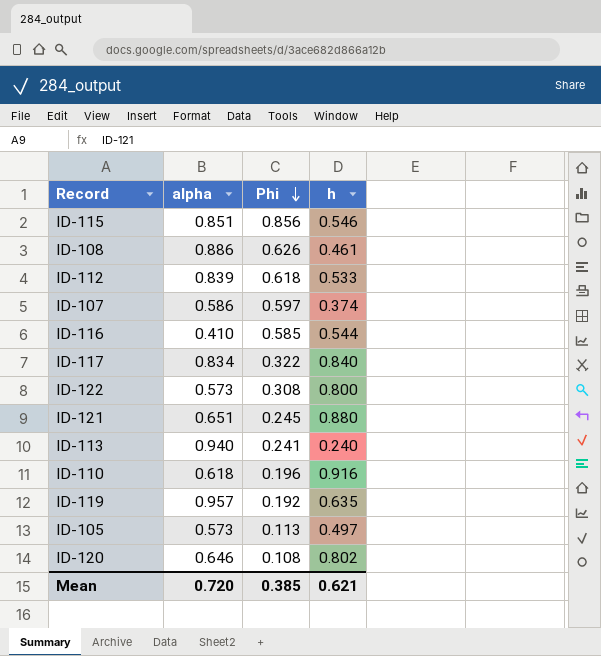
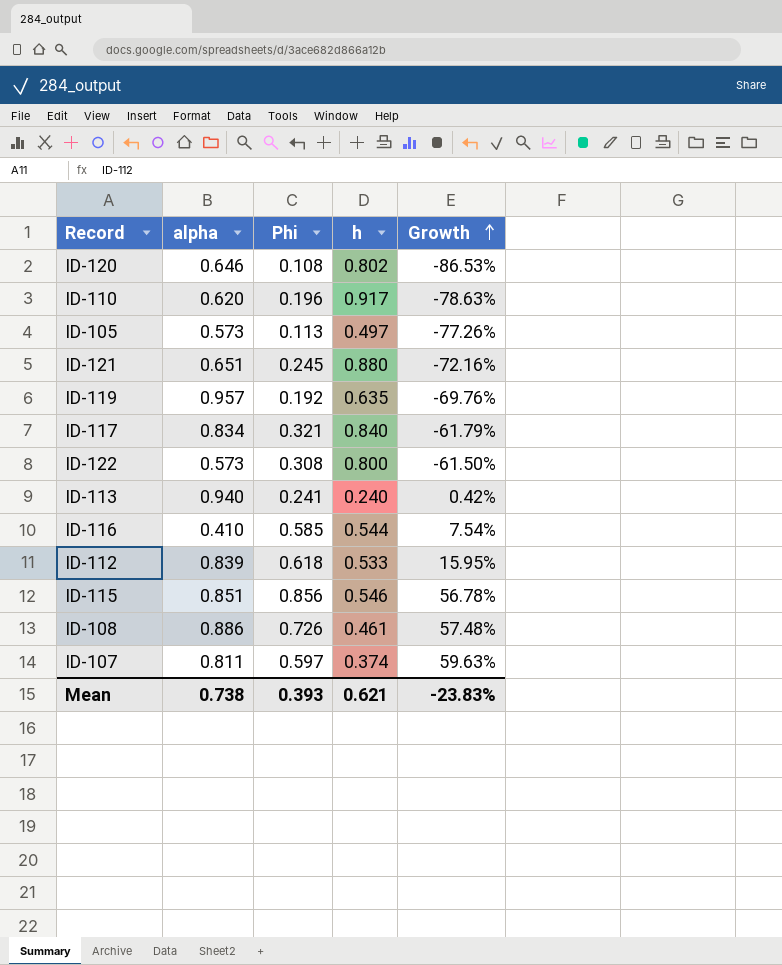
row order: Phi descending -> Growth ascending
column Growth | formula: none -> ([Phi] - [h]) / [h]
ID-110 | alpha: 0.618 -> 0.620
ID-110 | h: 0.916 -> 0.917
ID-117 | Phi: 0.322 -> 0.321
ID-108 | Phi: 0.626 -> 0.726
ID-107 | alpha: 0.586 -> 0.811
Mean | alpha: 0.720 -> 0.738
Mean | Phi: 0.385 -> 0.393

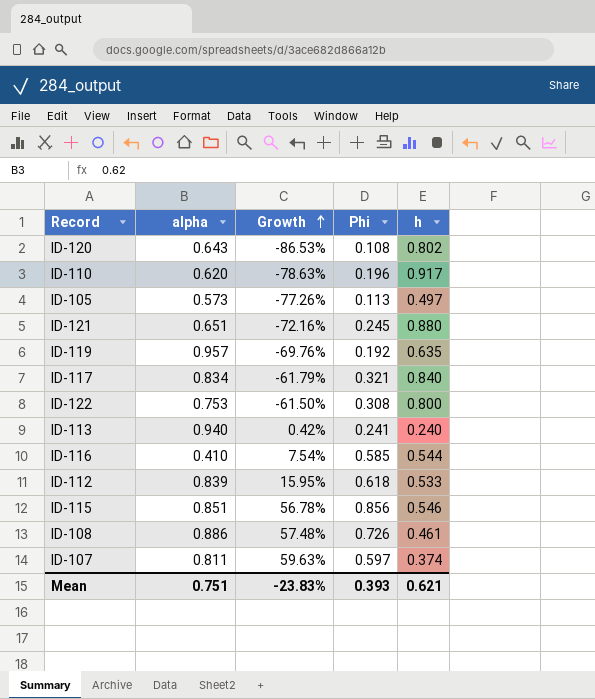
column Growth | position: 5 -> 3
ID-120 | alpha: 0.646 -> 0.643
ID-122 | alpha: 0.573 -> 0.753
Mean | alpha: 0.738 -> 0.751

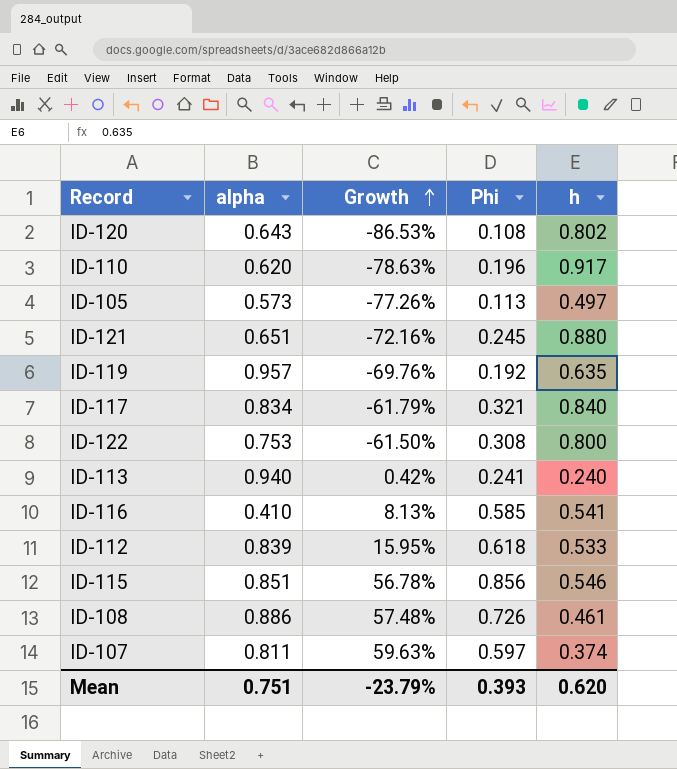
ID-116 | Growth: 7.54% -> 8.13%
ID-116 | h: 0.544 -> 0.541
Mean | Growth: -23.83% -> -23.79%
Mean | h: 0.621 -> 0.620

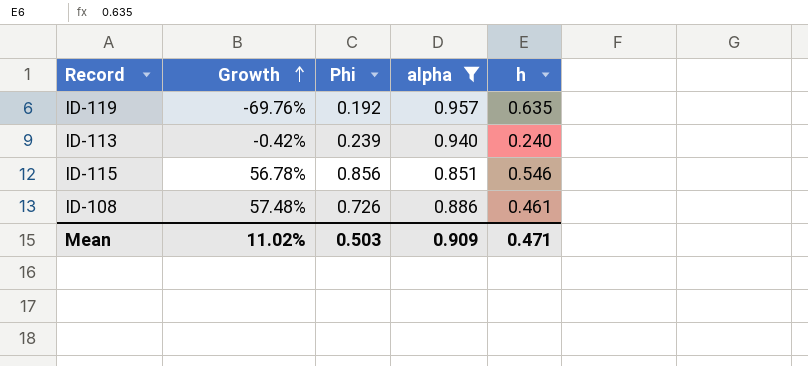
filter: none -> alpha >= 0.851
column alpha | position: 2 -> 4
ID-113 | Growth: 0.42% -> -0.42%
ID-113 | Phi: 0.241 -> 0.239
Mean | Growth: -23.79% -> 11.02%
Mean | Phi: 0.393 -> 0.503
Mean | alpha: 0.751 -> 0.909
Mean | h: 0.620 -> 0.471

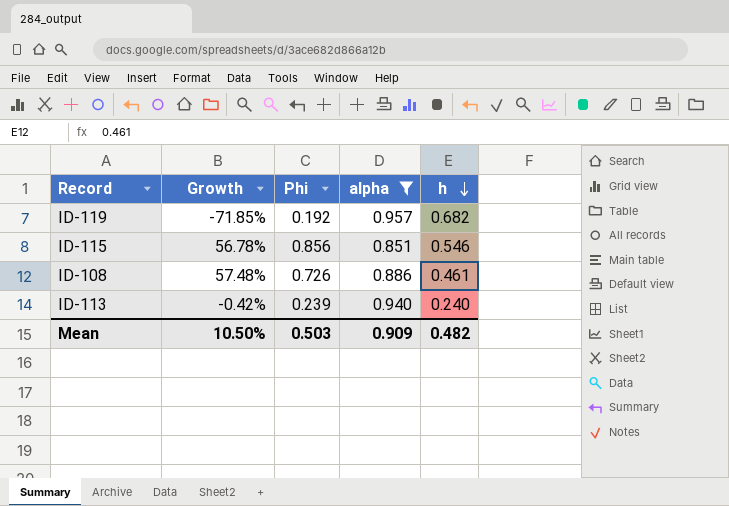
row order: Growth ascending -> h descending
ID-119 | Growth: -69.76% -> -71.85%
ID-119 | h: 0.635 -> 0.682
Mean | Growth: 11.02% -> 10.50%
Mean | h: 0.471 -> 0.482

